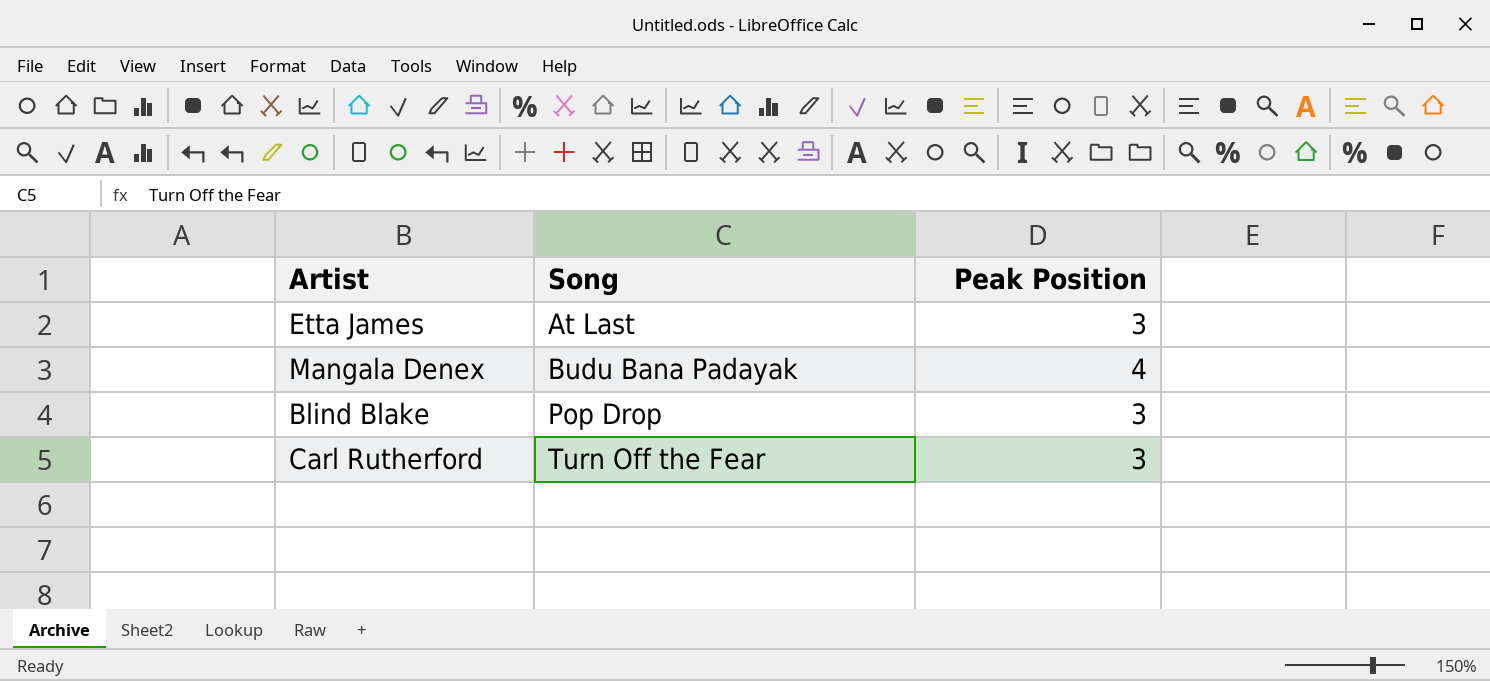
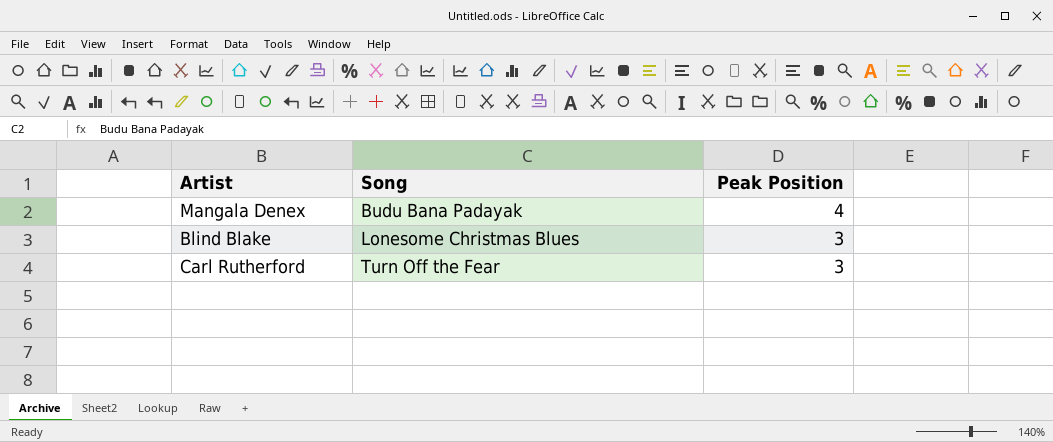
row Etta James: At Last | 3 -> none
Blind Blake | Song: Pop Drop -> Lonesome Christmas Blues

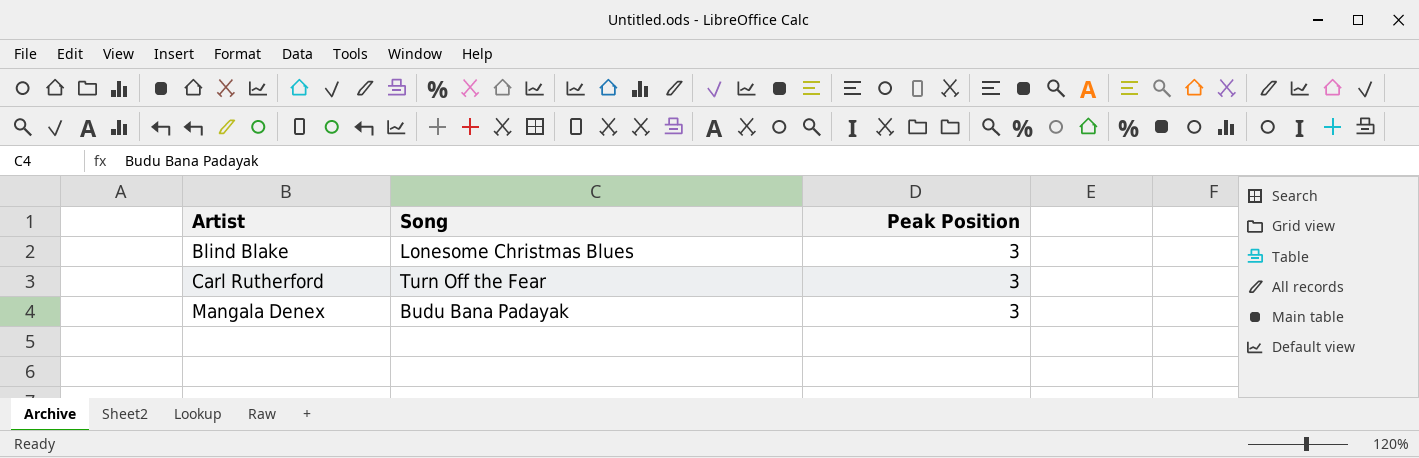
row order: Song ascending -> Artist ascending
Mangala Denex | Peak Position: 4 -> 3

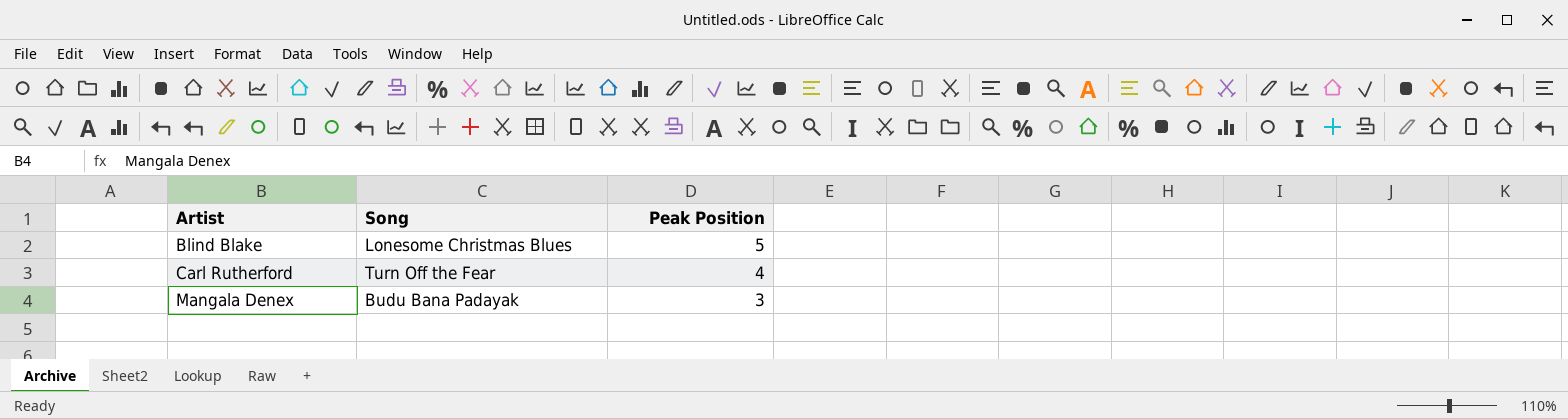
Blind Blake | Peak Position: 3 -> 5
Carl Rutherford | Peak Position: 3 -> 4

